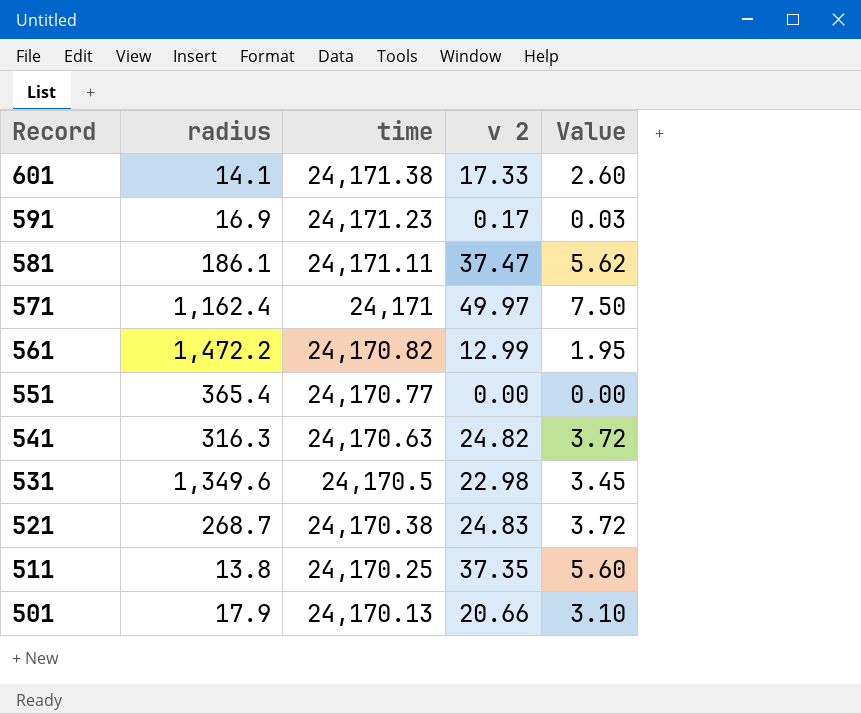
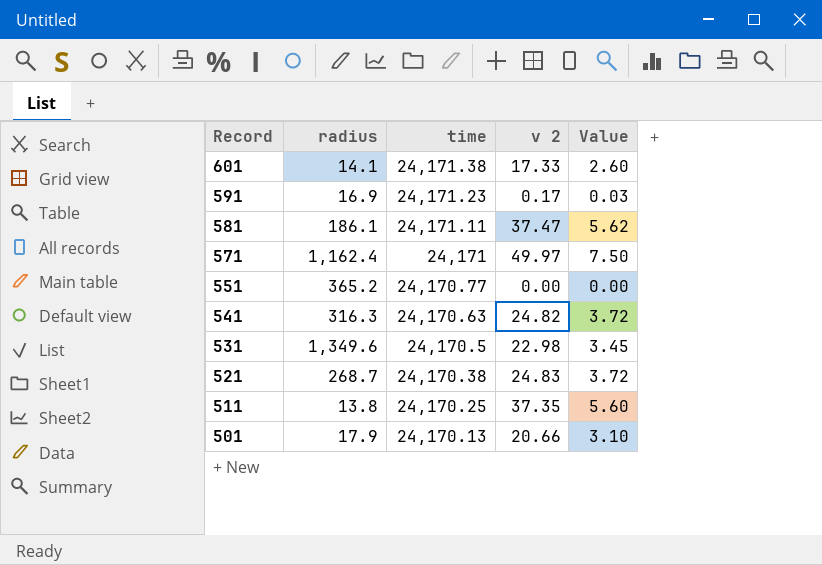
row 561: 1,472.2 | 24,170.82 | 12.99 | 1.95 -> none
551 | radius: 365.4 -> 365.2

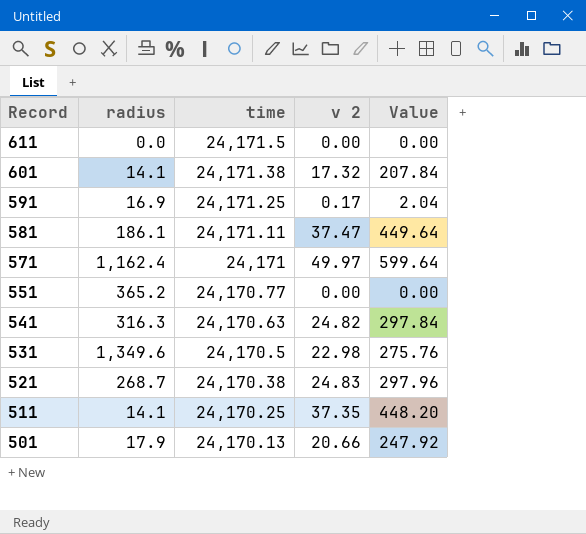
column Value | formula: [v 2] * 0.15 -> [v 2] * 12
row 611: none -> 0.0 | 24,171.5 | 0.00 | 0.00
601 | v 2: 17.33 -> 17.32
591 | time: 24,171.23 -> 24,171.25
511 | radius: 13.8 -> 14.1

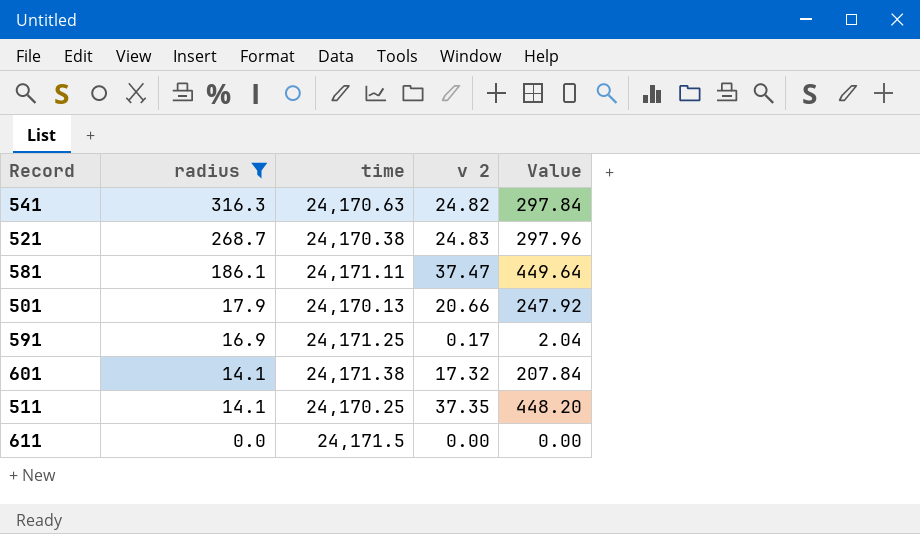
filter: none -> radius <= 316.3
row order: Record descending -> radius descending

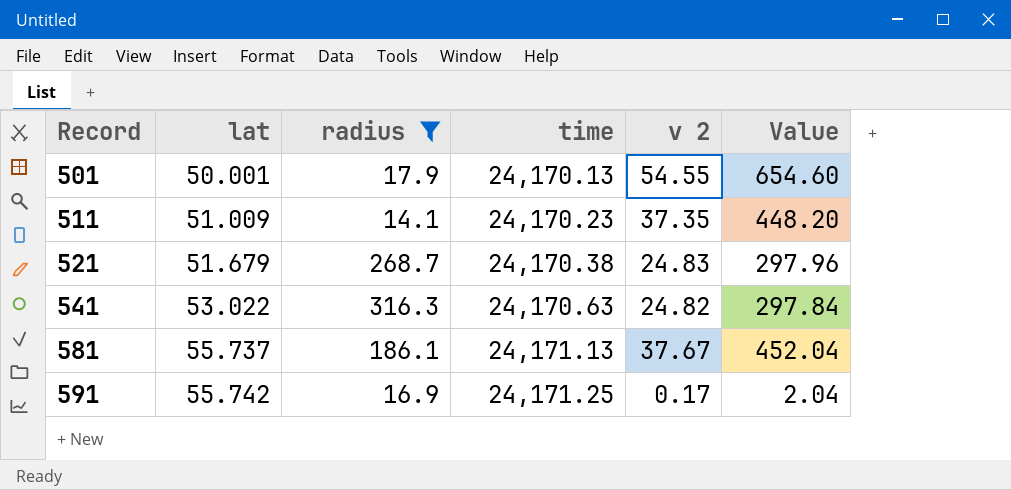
row order: radius descending -> Record ascending
column lat | position: none -> 2
row 601: 14.1 | 24,171.38 | 17.32 | 207.84 -> none
row 611: 0.0 | 24,171.5 | 0.00 | 0.00 -> none
501 | v 2: 20.66 -> 54.55
501 | Value: 247.92 -> 654.60
511 | time: 24,170.25 -> 24,170.23
581 | time: 24,171.11 -> 24,171.13
581 | v 2: 37.47 -> 37.67
581 | Value: 449.64 -> 452.04

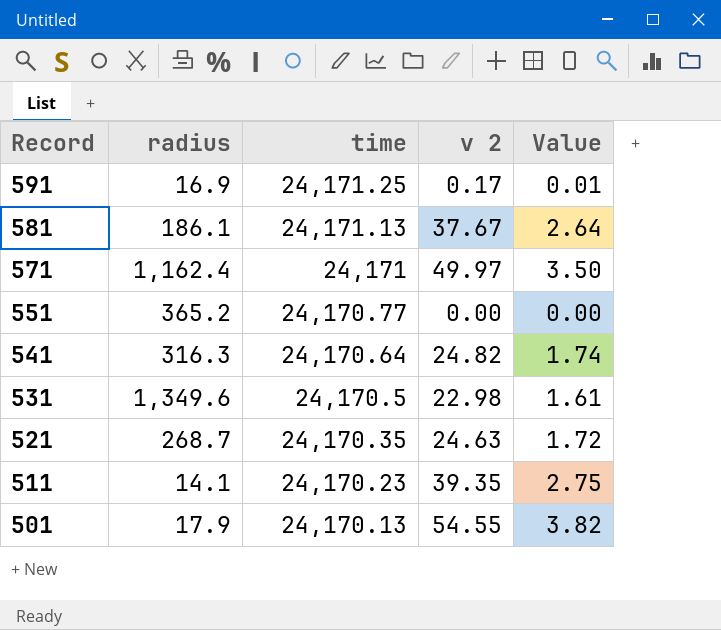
filter: radius <= 316.3 -> none
row order: Record ascending -> Record descending
column lat | position: 2 -> none
column Value | formula: [v 2] * 12 -> [v 2] * 0.07
541 | time: 24,170.63 -> 24,170.64
521 | time: 24,170.38 -> 24,170.35
521 | v 2: 24.83 -> 24.63
511 | v 2: 37.35 -> 39.35

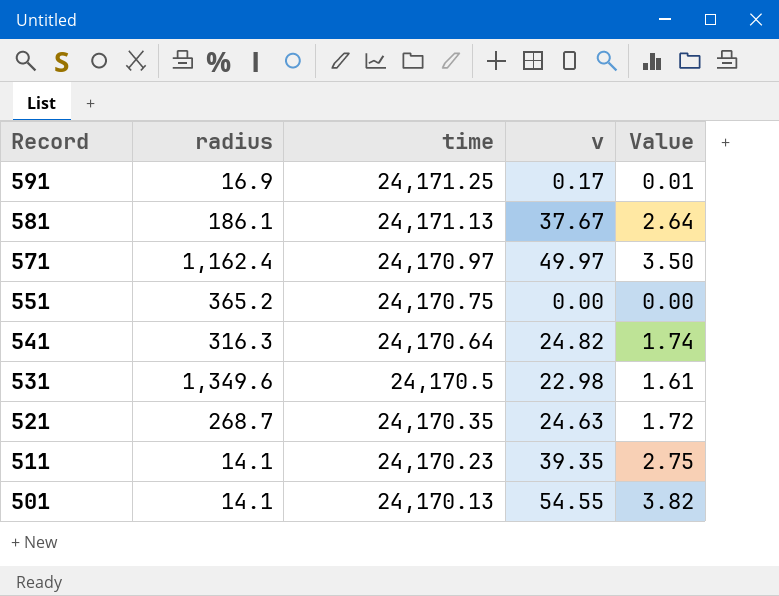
column name: v 2 -> v
571 | time: 24,171 -> 24,170.97
551 | time: 24,170.77 -> 24,170.75
501 | radius: 17.9 -> 14.1

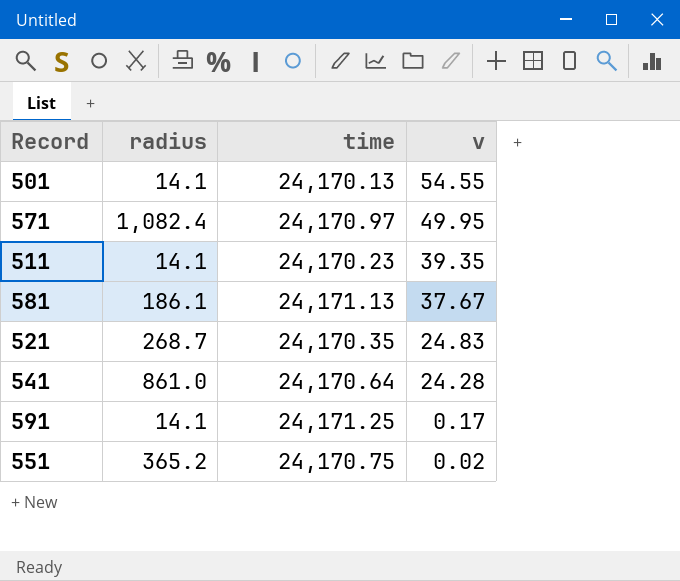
row order: Record descending -> v descending
column Value | formula: [v] * 0.07 -> none
row 531: 1,349.6 | 24,170.5 | 22.98 | 1.61 -> none
571 | radius: 1,162.4 -> 1,082.4
571 | v: 49.97 -> 49.95
521 | v: 24.63 -> 24.83
541 | radius: 316.3 -> 861.0
541 | v: 24.82 -> 24.28
591 | radius: 16.9 -> 14.1
551 | v: 0.00 -> 0.02

